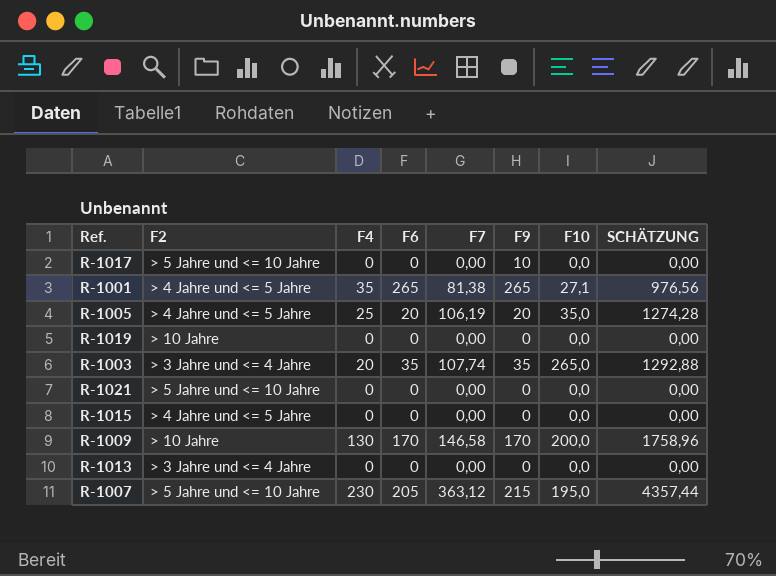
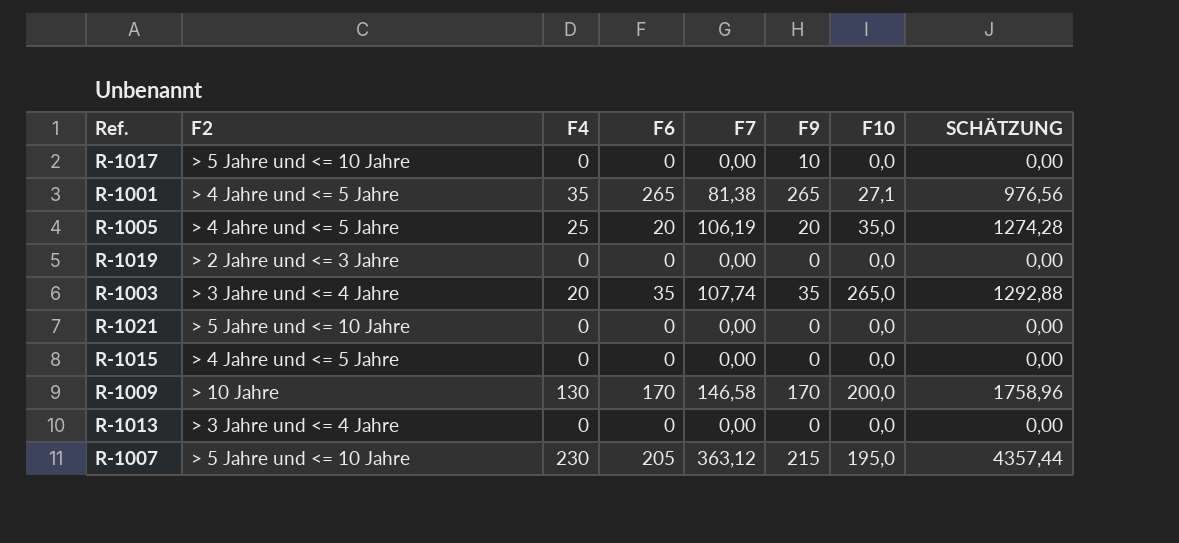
R-1019 | F2: > 10 Jahre -> > 2 Jahre und <= 3 Jahre

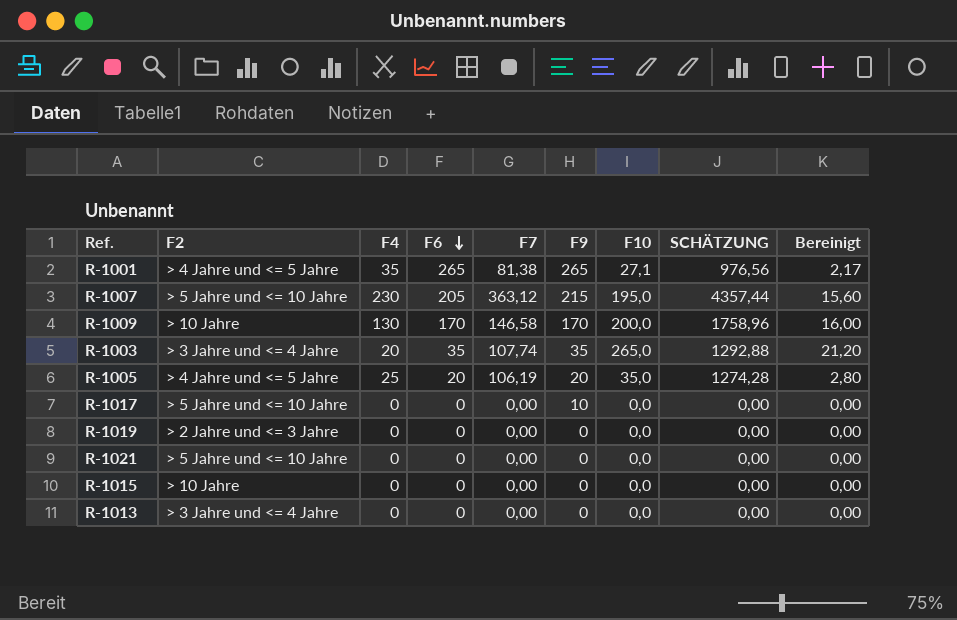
row order: none -> F6 descending
column Bereinigt | formula: none -> [F10] * 0,08
R-1015 | F2: > 4 Jahre und <= 5 Jahre -> > 10 Jahre

